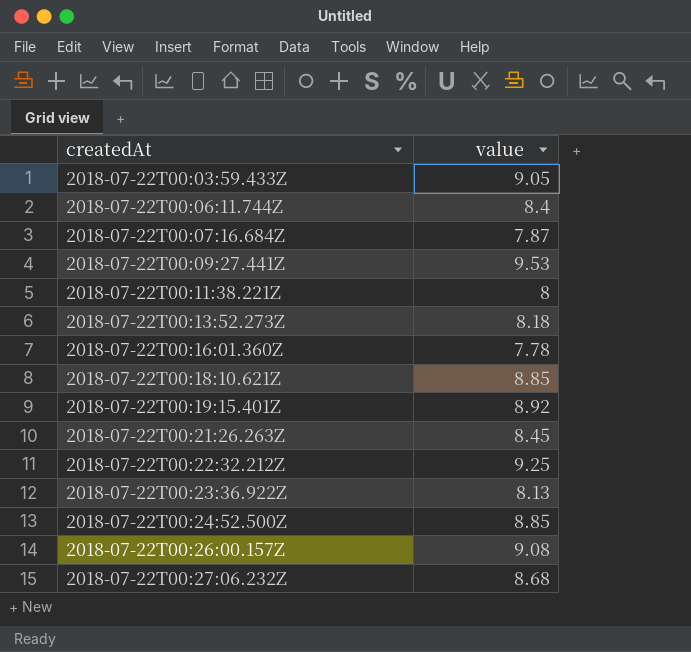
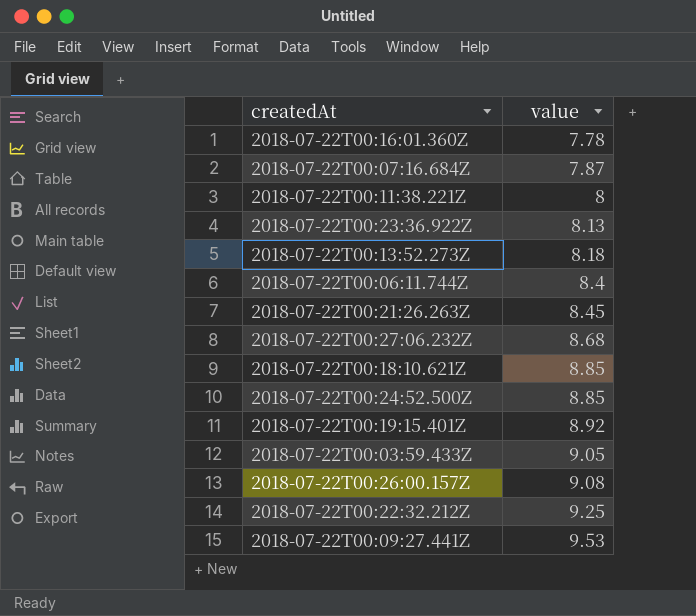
row order: createdAt ascending -> value ascending

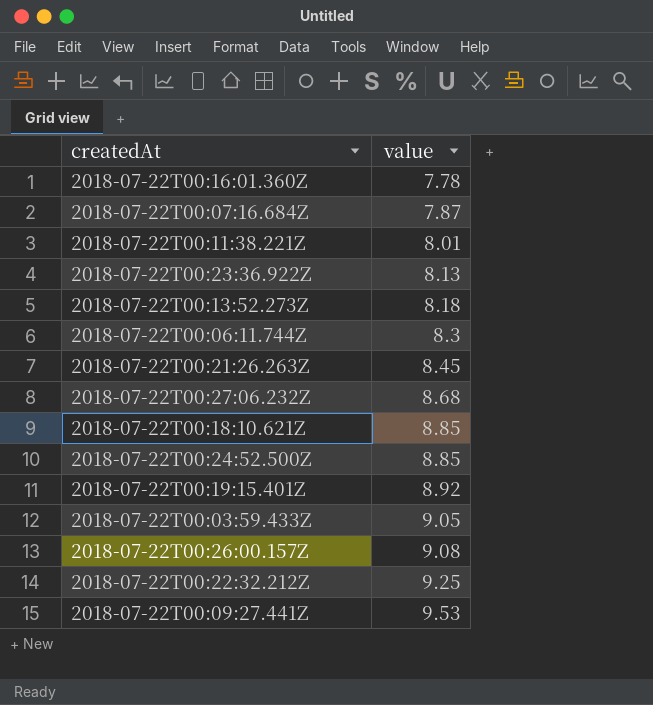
2018-07-22T00:11:38.221Z | value: 8 -> 8.01
2018-07-22T00:06:11.744Z | value: 8.4 -> 8.3

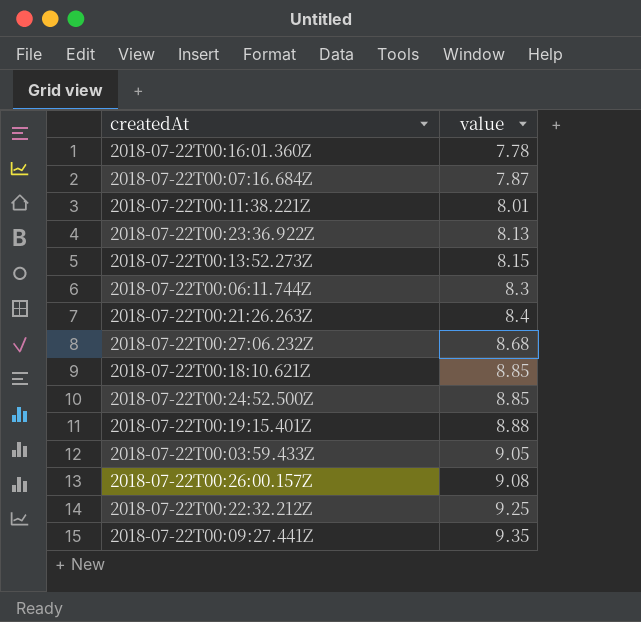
2018-07-22T00:13:52.273Z | value: 8.18 -> 8.15
2018-07-22T00:21:26.263Z | value: 8.45 -> 8.4
2018-07-22T00:19:15.401Z | value: 8.92 -> 8.88
2018-07-22T00:09:27.441Z | value: 9.53 -> 9.35

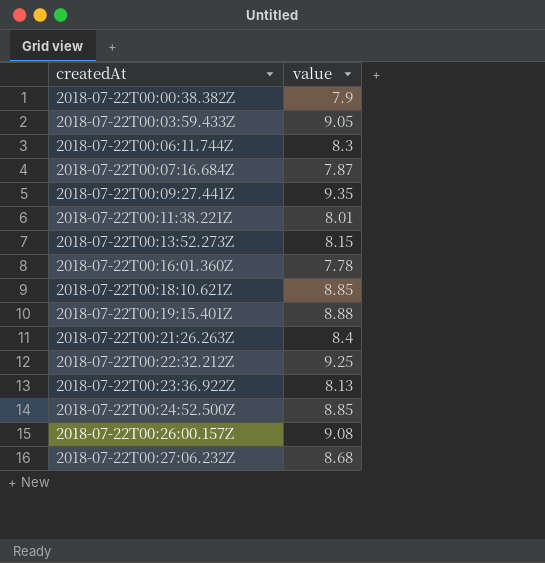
row order: value ascending -> createdAt ascending
row 2018-07-22T00:00:38.382Z: none -> 7.9

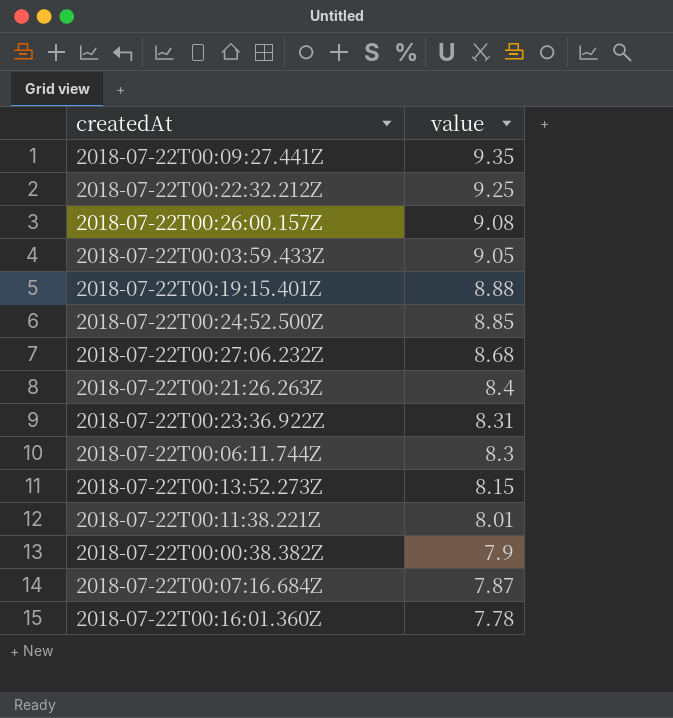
row order: createdAt ascending -> value descending
row 2018-07-22T00:18:10.621Z: 8.85 -> none
2018-07-22T00:23:36.922Z | value: 8.13 -> 8.31

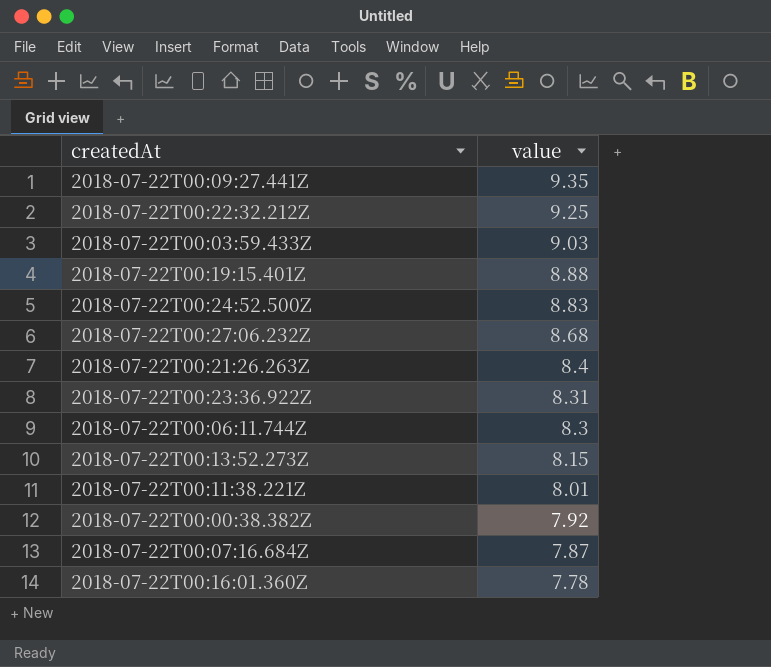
row 2018-07-22T00:26:00.157Z: 9.08 -> none
2018-07-22T00:03:59.433Z | value: 9.05 -> 9.03
2018-07-22T00:24:52.500Z | value: 8.85 -> 8.83
2018-07-22T00:00:38.382Z | value: 7.9 -> 7.92

